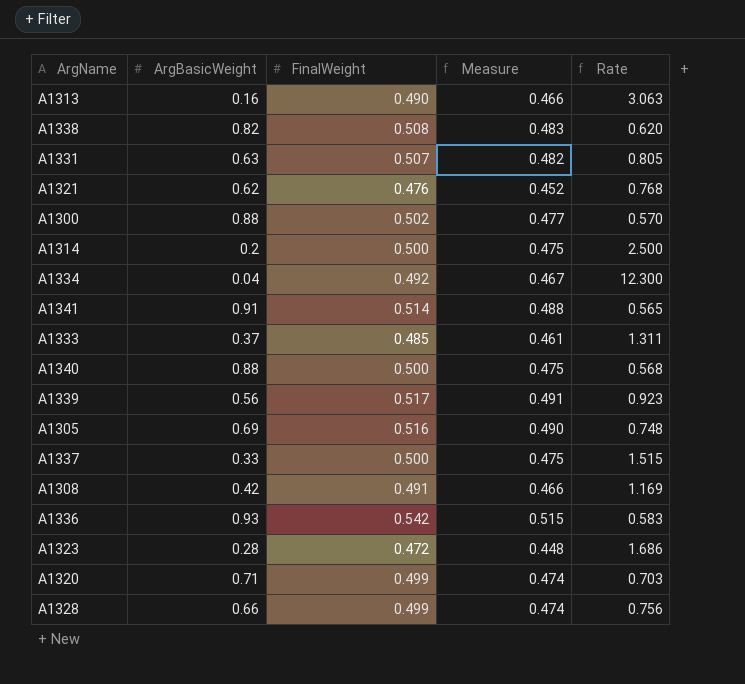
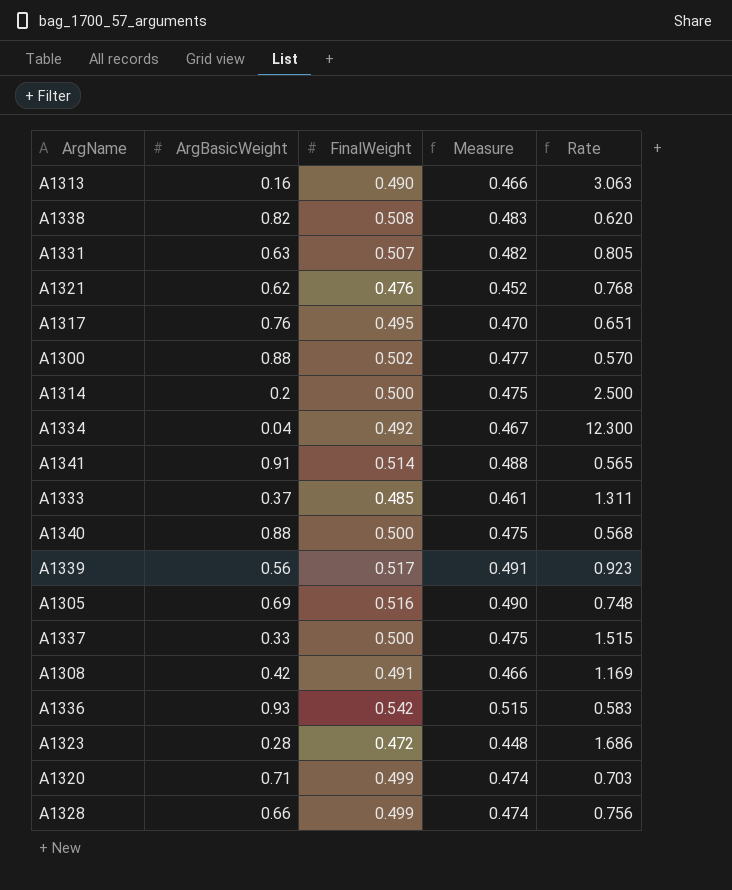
row A1317: none -> 0.76 | 0.495 | 0.470 | 0.651

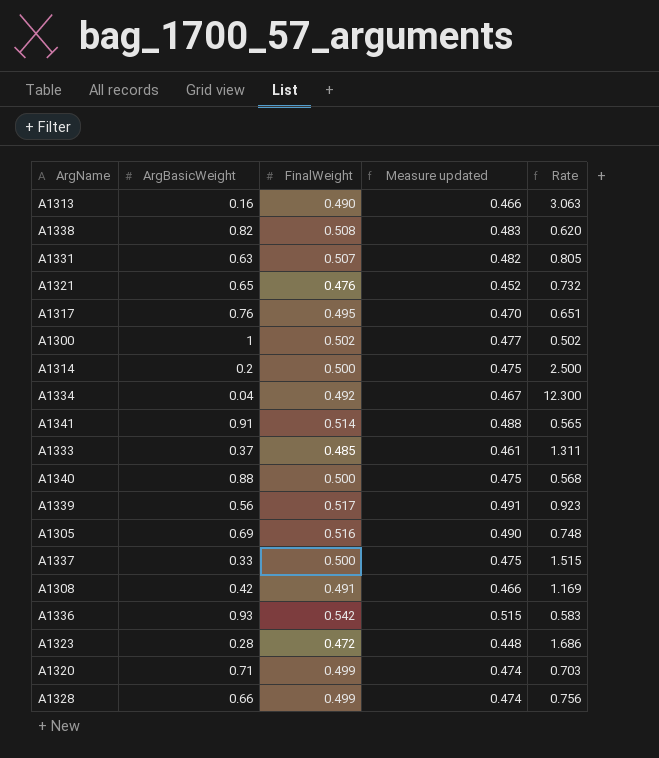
column name: Measure -> Measure updated
A1321 | ArgBasicWeight: 0.62 -> 0.65
A1321 | Rate: 0.768 -> 0.732
A1300 | ArgBasicWeight: 0.88 -> 1
A1300 | Rate: 0.570 -> 0.502

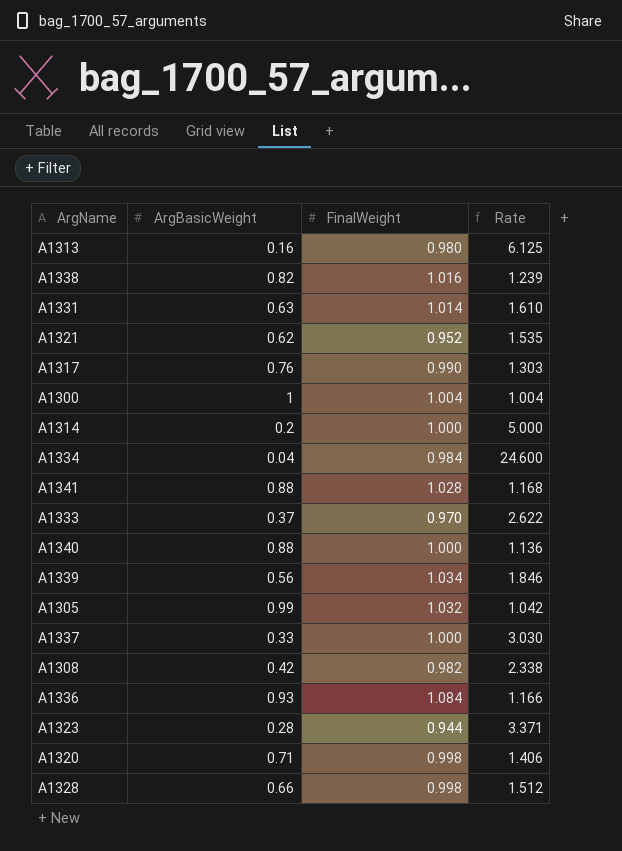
column Measure updated | formula: [FinalWeight] * 0.95 -> none
A1313 | FinalWeight: 0.490 -> 0.980
A1313 | Rate: 3.063 -> 6.125
A1338 | FinalWeight: 0.508 -> 1.016
A1338 | Rate: 0.620 -> 1.239
A1331 | FinalWeight: 0.507 -> 1.014
A1331 | Rate: 0.805 -> 1.610
A1321 | ArgBasicWeight: 0.65 -> 0.62
A1321 | FinalWeight: 0.476 -> 0.952
A1321 | Rate: 0.732 -> 1.535
A1317 | FinalWeight: 0.495 -> 0.990
A1317 | Rate: 0.651 -> 1.303
A1300 | FinalWeight: 0.502 -> 1.004
A1300 | Rate: 0.502 -> 1.004
A1314 | FinalWeight: 0.500 -> 1.000
A1314 | Rate: 2.500 -> 5.000
A1334 | FinalWeight: 0.492 -> 0.984
A1334 | Rate: 12.300 -> 24.600
A1341 | ArgBasicWeight: 0.91 -> 0.88
A1341 | FinalWeight: 0.514 -> 1.028
A1341 | Rate: 0.565 -> 1.168
A1333 | FinalWeight: 0.485 -> 0.970
A1333 | Rate: 1.311 -> 2.622
A1340 | FinalWeight: 0.500 -> 1.000
A1340 | Rate: 0.568 -> 1.136
A1339 | FinalWeight: 0.517 -> 1.034
A1339 | Rate: 0.923 -> 1.846
A1305 | ArgBasicWeight: 0.69 -> 0.99
A1305 | FinalWeight: 0.516 -> 1.032
A1305 | Rate: 0.748 -> 1.042
A1337 | FinalWeight: 0.500 -> 1.000
A1337 | Rate: 1.515 -> 3.030
A1308 | FinalWeight: 0.491 -> 0.982
A1308 | Rate: 1.169 -> 2.338
A1336 | FinalWeight: 0.542 -> 1.084
A1336 | Rate: 0.583 -> 1.166
A1323 | FinalWeight: 0.472 -> 0.944
A1323 | Rate: 1.686 -> 3.371
A1320 | FinalWeight: 0.499 -> 0.998
A1320 | Rate: 0.703 -> 1.406
A1328 | FinalWeight: 0.499 -> 0.998
A1328 | Rate: 0.756 -> 1.512

